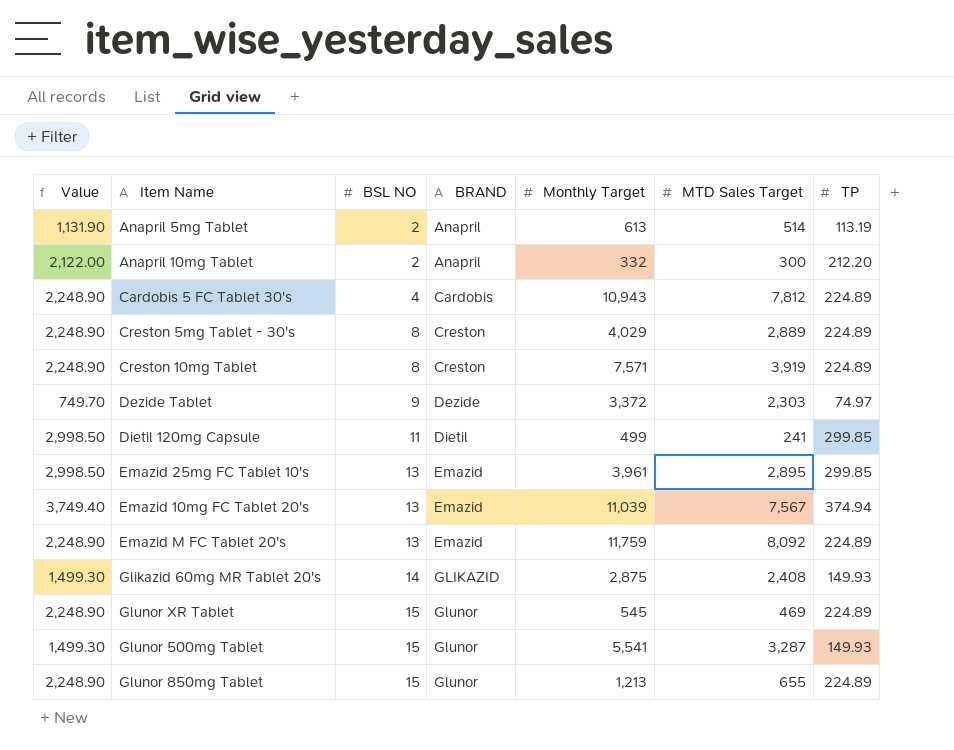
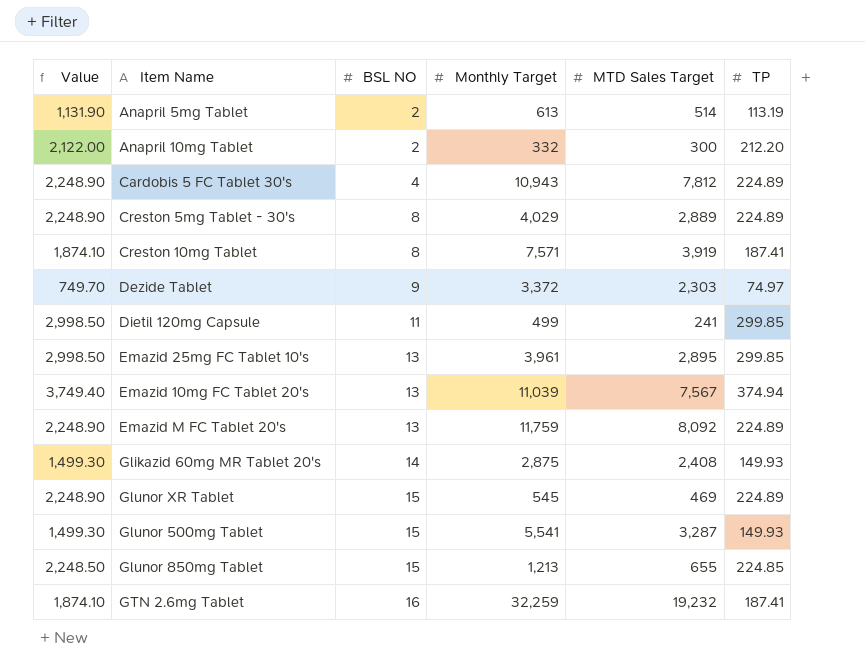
column BRAND | position: 4 -> none
Creston 10mg Tablet | Value: 2,248.90 -> 1,874.10
Creston 10mg Tablet | TP: 224.89 -> 187.41
Glunor 850mg Tablet | Value: 2,248.90 -> 2,248.50
Glunor 850mg Tablet | TP: 224.89 -> 224.85
row GTN 2.6mg Tablet: none -> 1,874.10 | 16 | 32,259 | 19,232 | 187.41

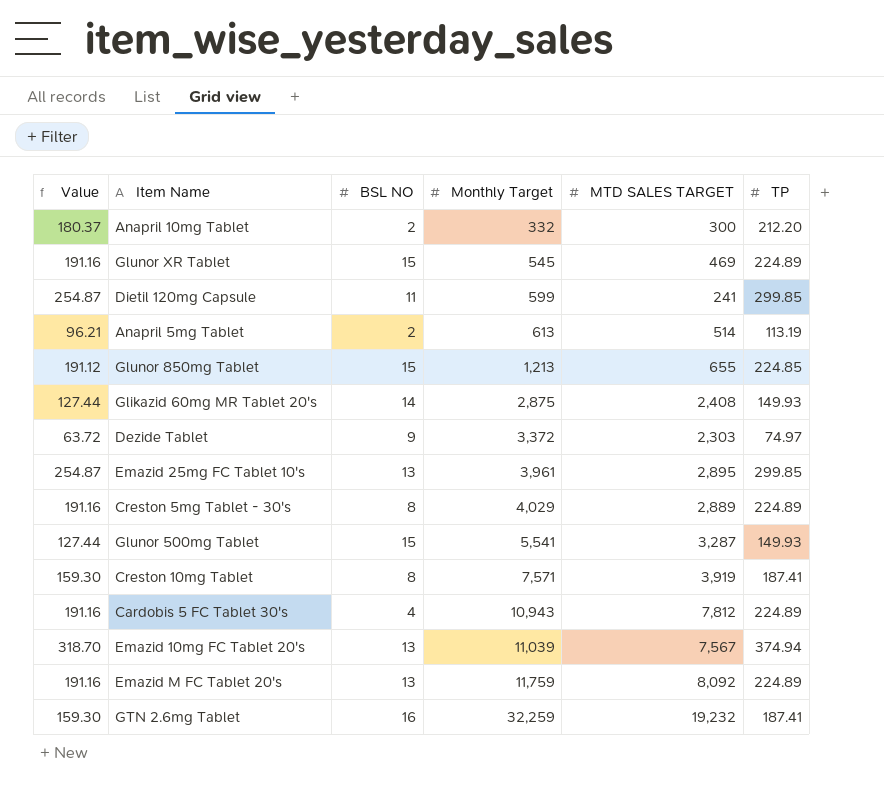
row order: BSL NO ascending -> Monthly Target ascending
column Value | formula: [TP] * 10 -> [TP] * 0.85
column name: MTD Sales Target -> MTD SALES TARGET
Dietil 120mg Capsule | Monthly Target: 499 -> 599

